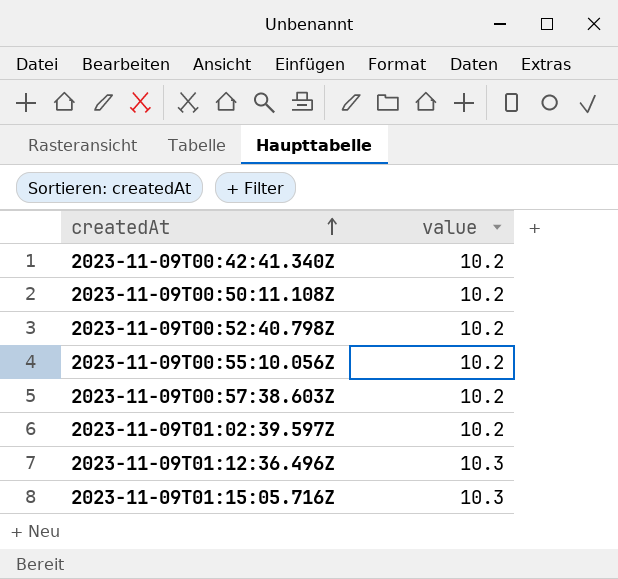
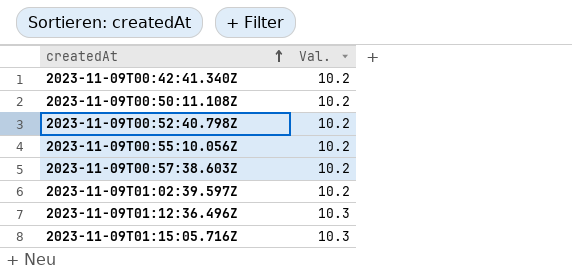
column name: value -> Val.

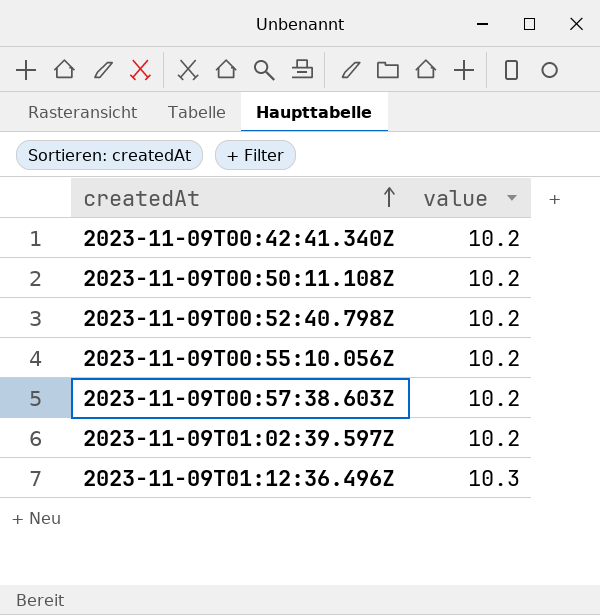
column name: Val. -> value
row 2023-11-09T01:15:05.716Z: 10.3 -> none

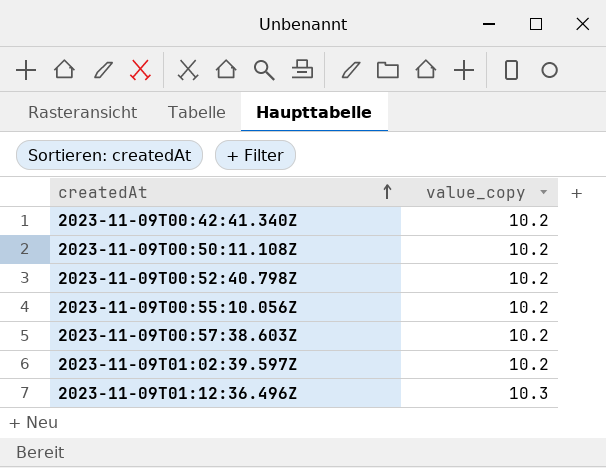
column name: value -> value_copy

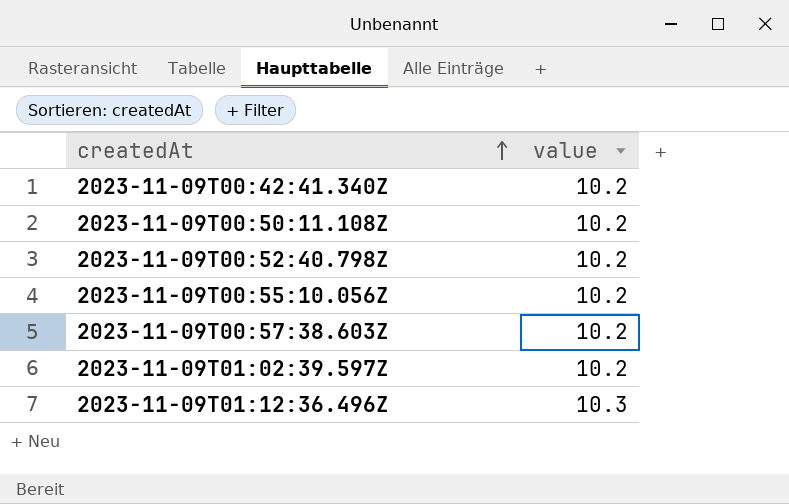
column name: value_copy -> value

